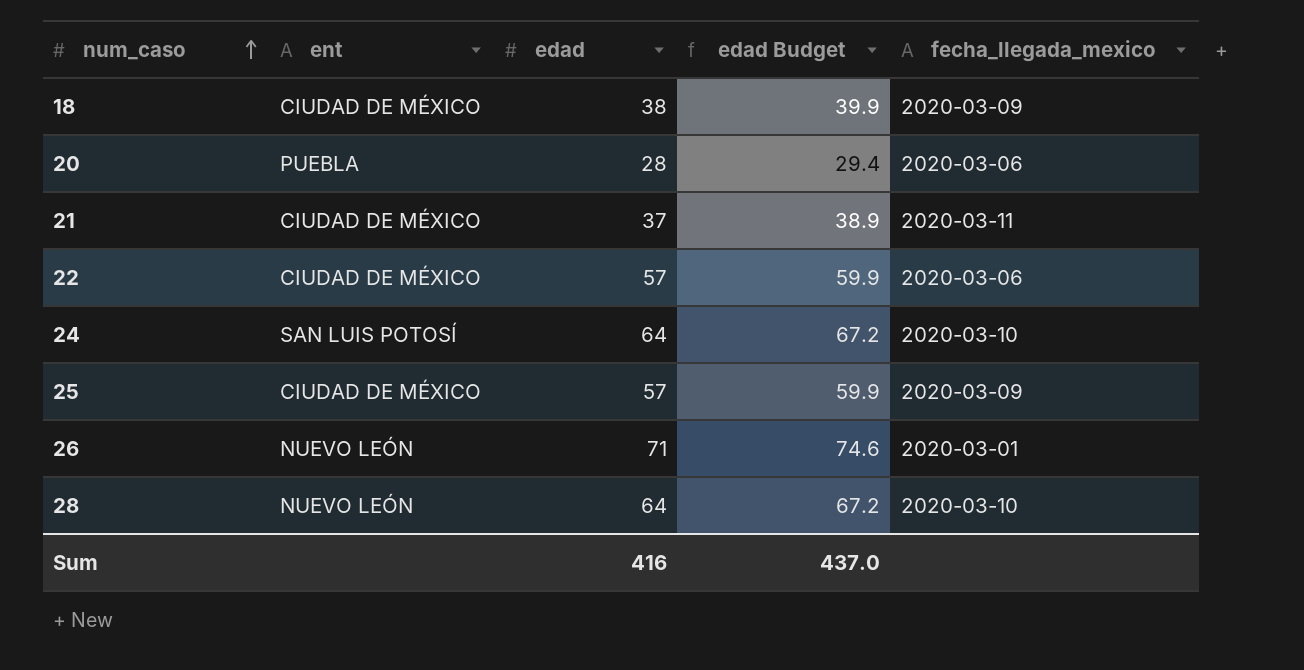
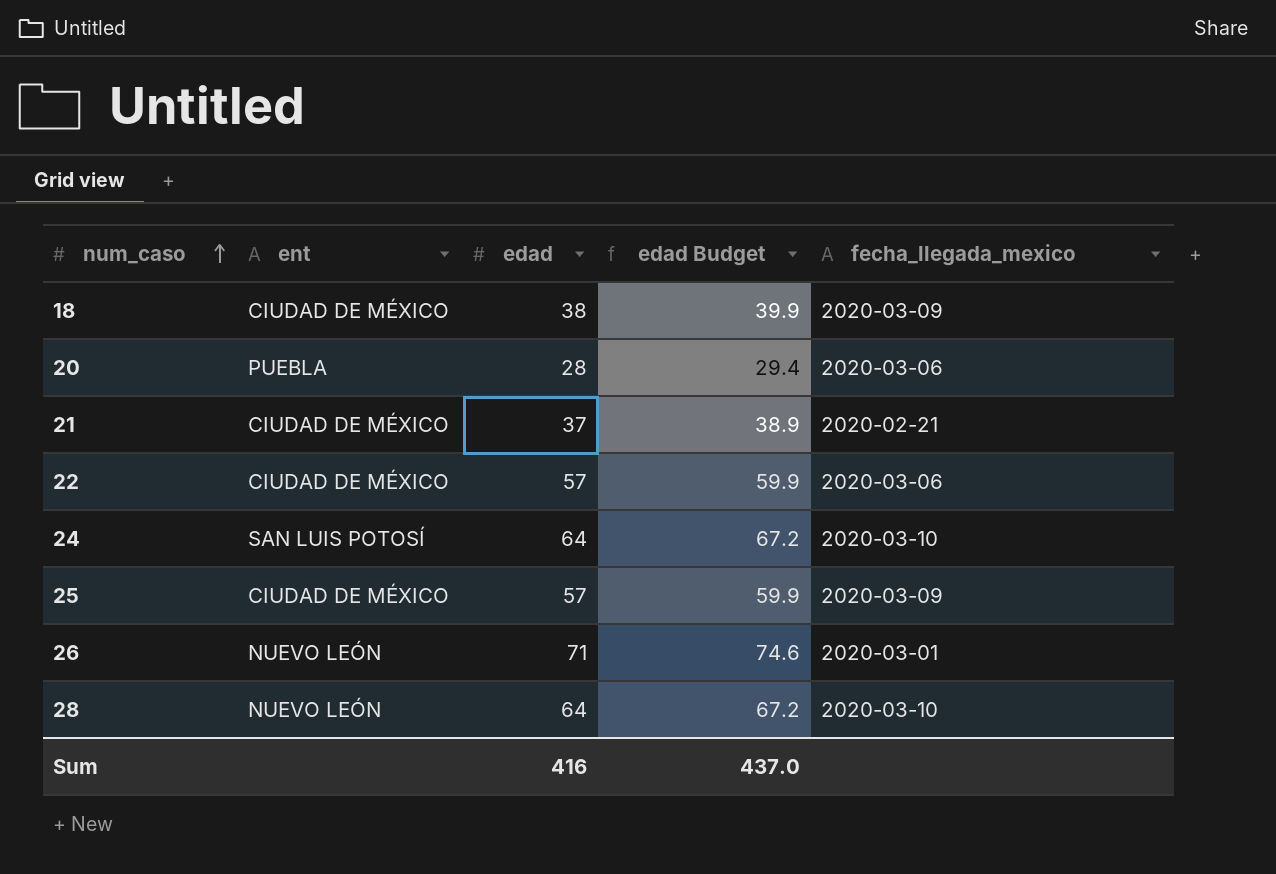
21 | fecha_llegada_mexico: 2020-03-11 -> 2020-02-21

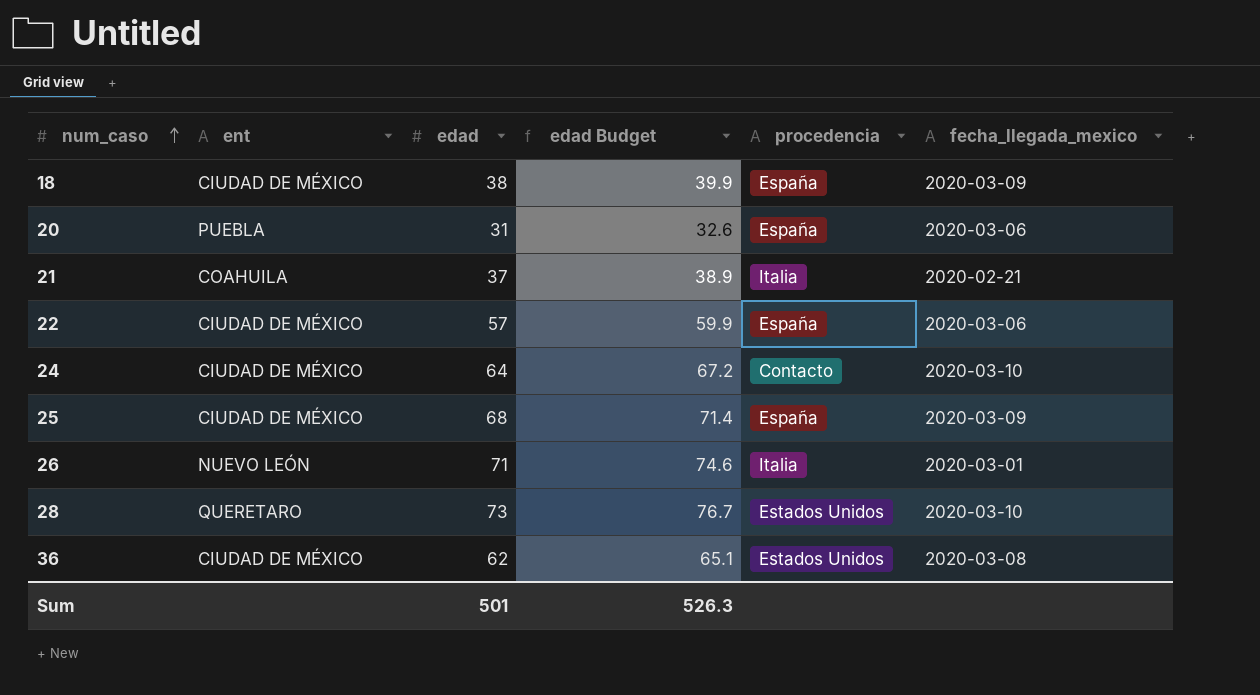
column procedencia | position: none -> 5
20 | edad: 28 -> 31
20 | edad Budget: 29.4 -> 32.6
21 | ent: CIUDAD DE MÉXICO -> COAHUILA
24 | ent: SAN LUIS POTOSÍ -> CIUDAD DE MÉXICO
25 | edad: 57 -> 68
25 | edad Budget: 59.9 -> 71.4
28 | ent: NUEVO LEÓN -> QUERETARO
28 | edad: 64 -> 73
28 | edad Budget: 67.2 -> 76.7
row 36: none -> CIUDAD DE MÉXICO | 62 | 65.1 | Estados Unidos | 2020-03-08
Sum | edad: 416 -> 501
Sum | edad Budget: 437.0 -> 526.3

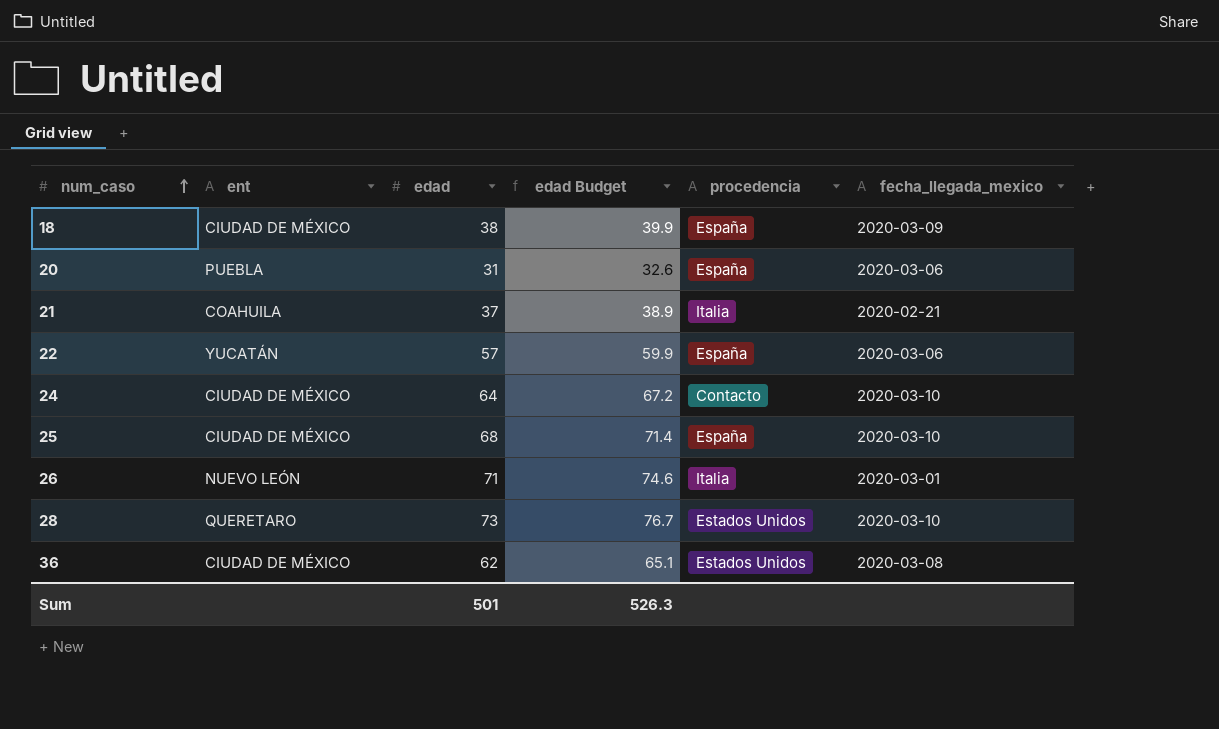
22 | ent: CIUDAD DE MÉXICO -> YUCATÁN
25 | fecha_llegada_mexico: 2020-03-09 -> 2020-03-10

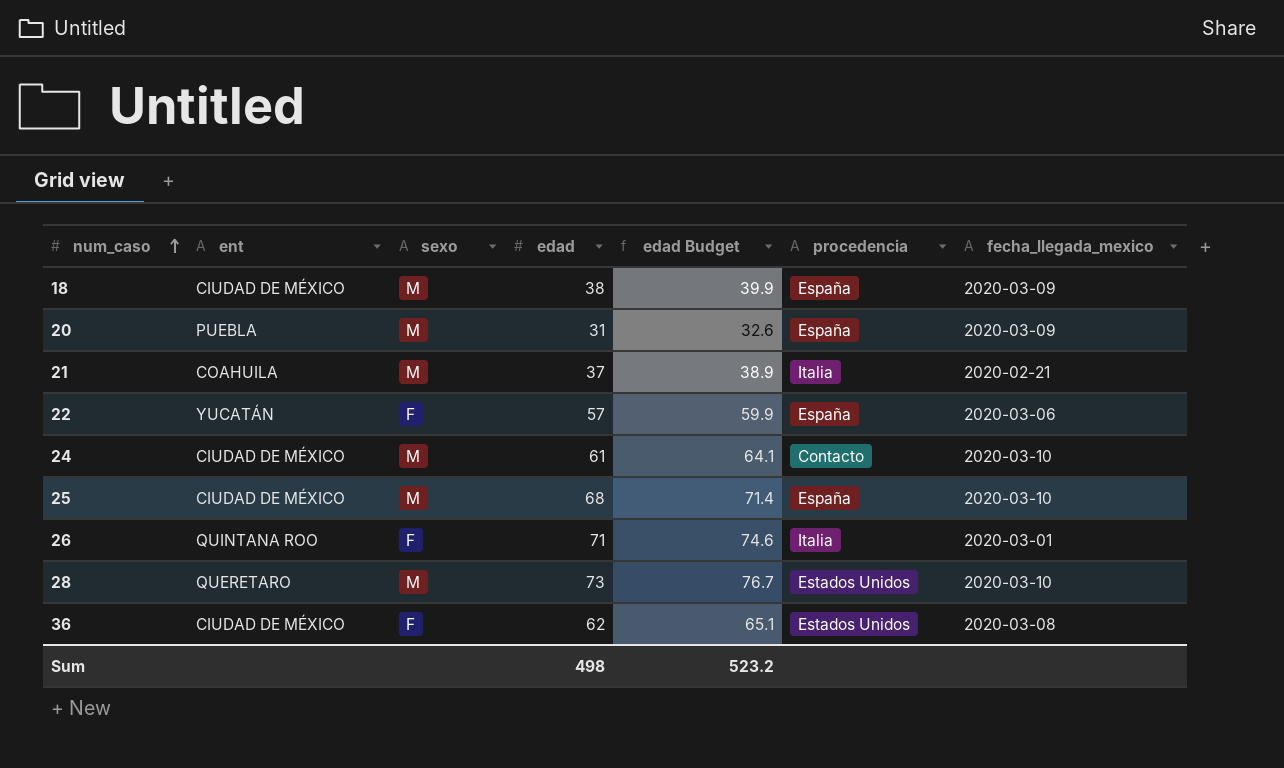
column sexo | position: none -> 3
20 | fecha_llegada_mexico: 2020-03-06 -> 2020-03-09
24 | edad: 64 -> 61
24 | edad Budget: 67.2 -> 64.1
26 | ent: NUEVO LEÓN -> QUINTANA ROO
Sum | edad: 501 -> 498
Sum | edad Budget: 526.3 -> 523.2

